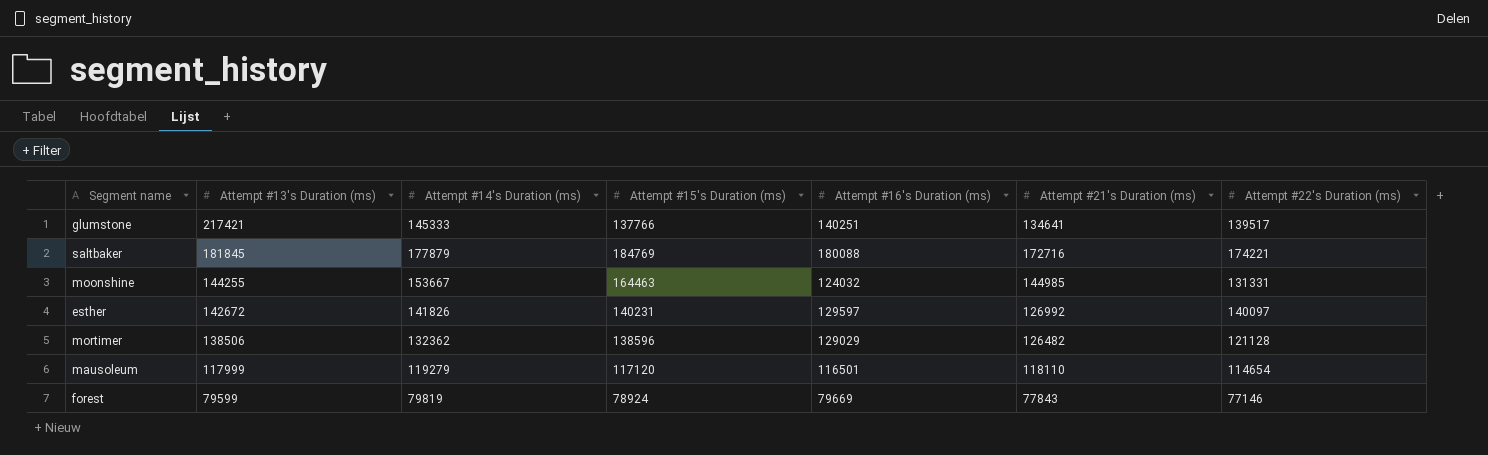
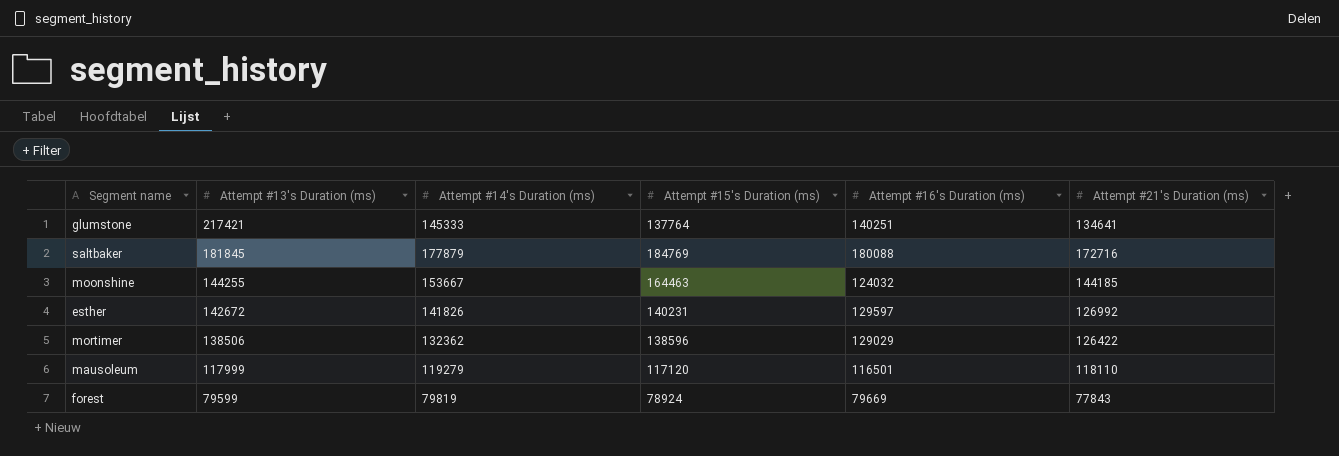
column Attempt #22's Duration (ms) | position: 7 -> none
glumstone | Attempt #15's Duration (ms): 137766 -> 137764
moonshine | Attempt #21's Duration (ms): 144985 -> 144185
mortimer | Attempt #21's Duration (ms): 126482 -> 126422

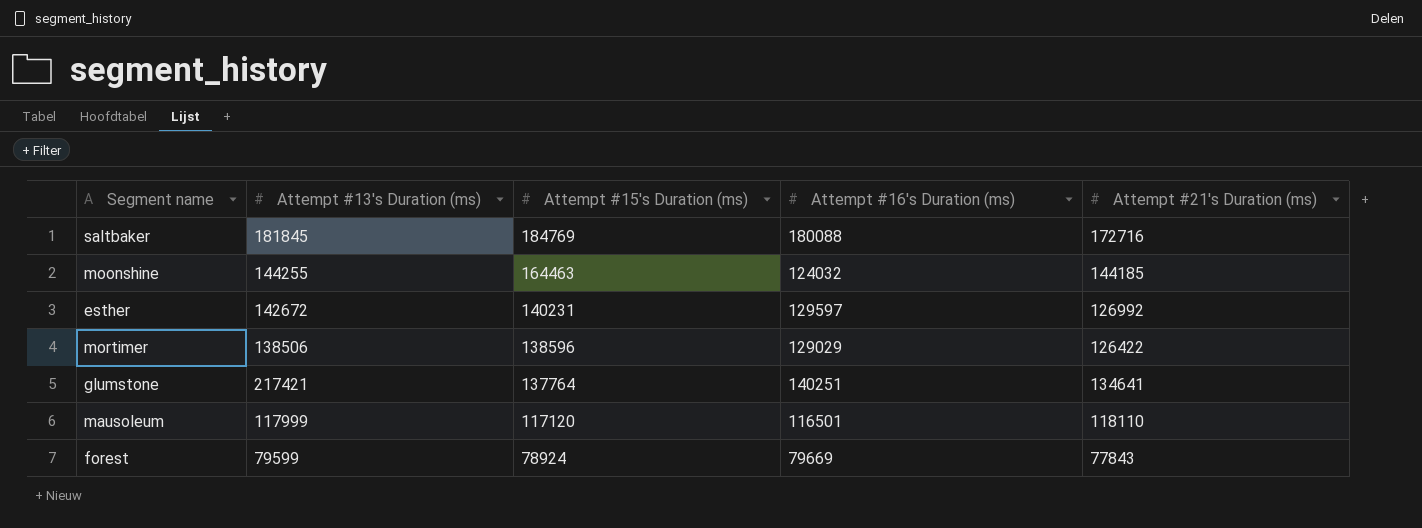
row order: Attempt #13's Duration (ms) descending -> Attempt #15's Duration (ms) descending
column Attempt #14's Duration (ms) | position: 3 -> none

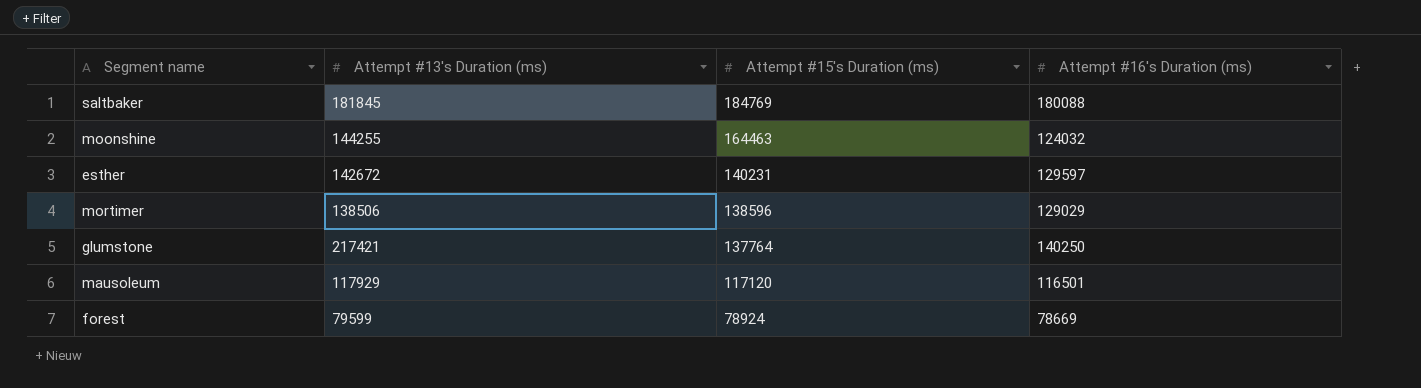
column Attempt #21's Duration (ms) | position: 5 -> none
glumstone | Attempt #16's Duration (ms): 140251 -> 140250
mausoleum | Attempt #13's Duration (ms): 117999 -> 117929
forest | Attempt #16's Duration (ms): 79669 -> 78669

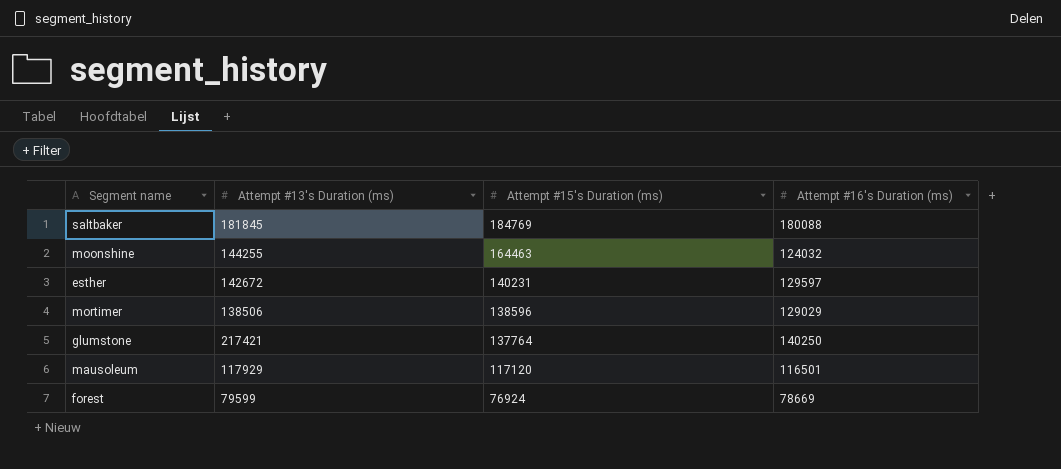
forest | Attempt #15's Duration (ms): 78924 -> 76924

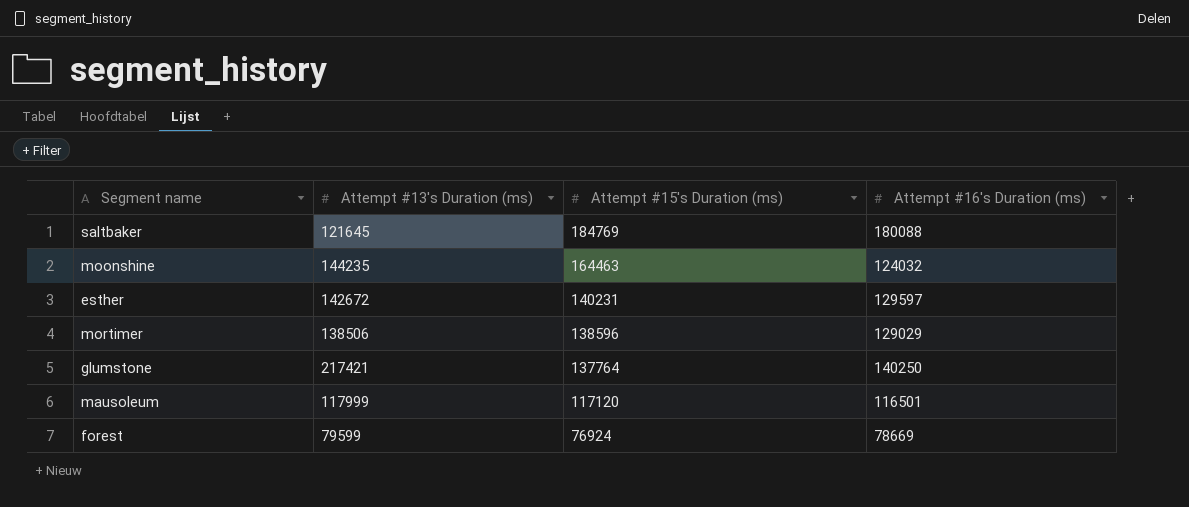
saltbaker | Attempt #13's Duration (ms): 181845 -> 121645
moonshine | Attempt #13's Duration (ms): 144255 -> 144235
mausoleum | Attempt #13's Duration (ms): 117929 -> 117999

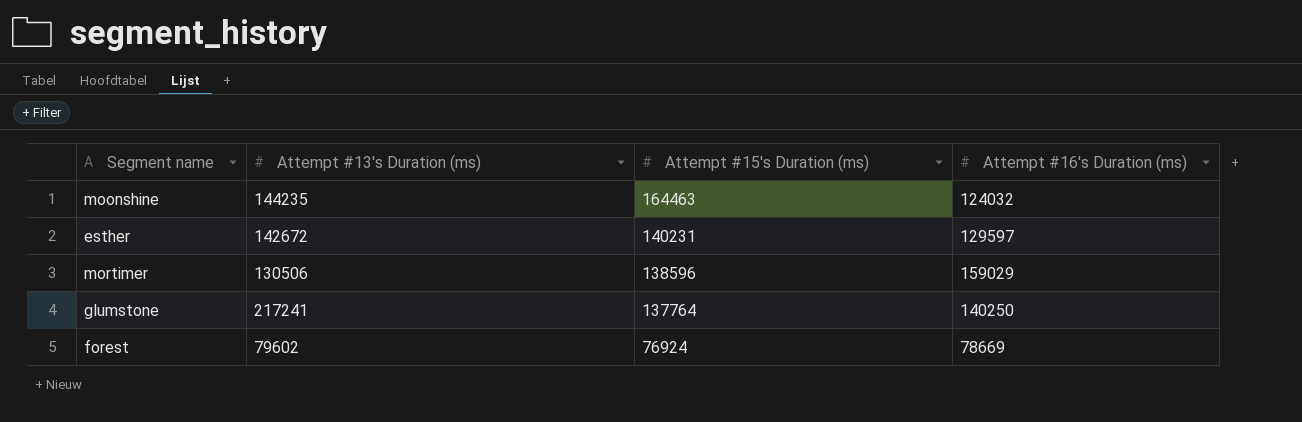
row saltbaker: 121645 | 184769 | 180088 -> none
row mausoleum: 117999 | 117120 | 116501 -> none
mortimer | Attempt #13's Duration (ms): 138506 -> 130506
mortimer | Attempt #16's Duration (ms): 129029 -> 159029
glumstone | Attempt #13's Duration (ms): 217421 -> 217241
forest | Attempt #13's Duration (ms): 79599 -> 79602

